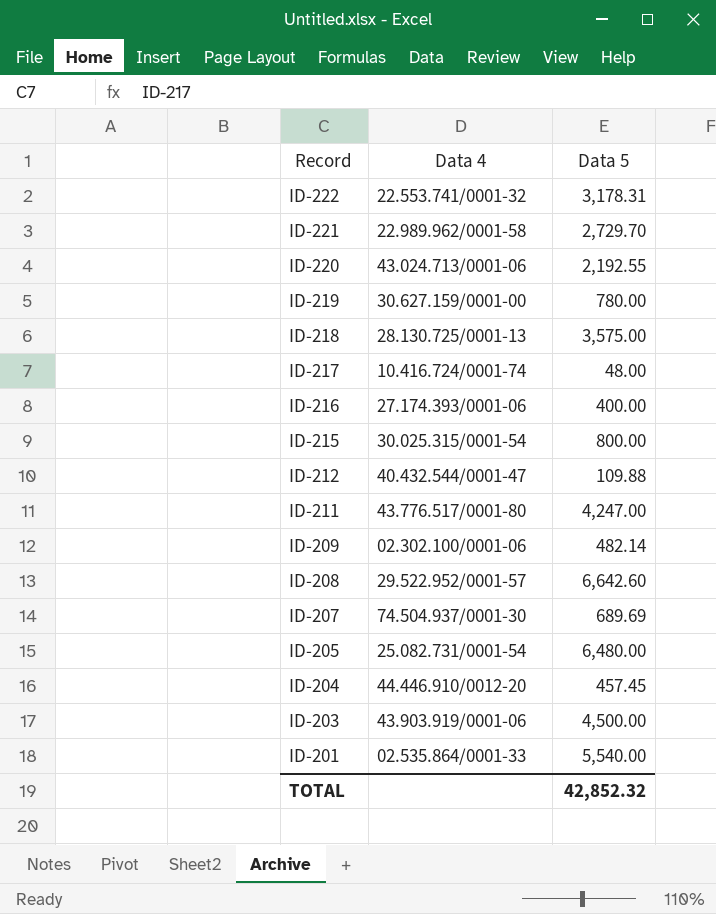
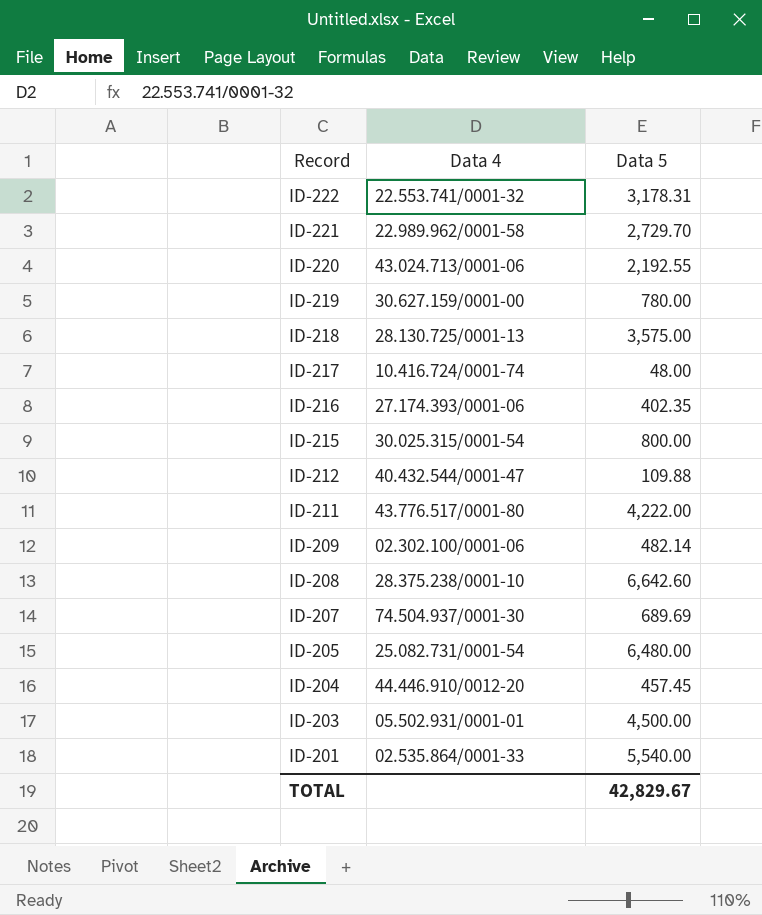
ID-216 | Data 5: 400.00 -> 402.35
ID-211 | Data 5: 4,247.00 -> 4,222.00
ID-208 | Data 4: 29.522.952/0001-57 -> 28.375.238/0001-10
ID-203 | Data 4: 43.903.919/0001-06 -> 05.502.931/0001-01
TOTAL | Data 5: 42,852.32 -> 42,829.67

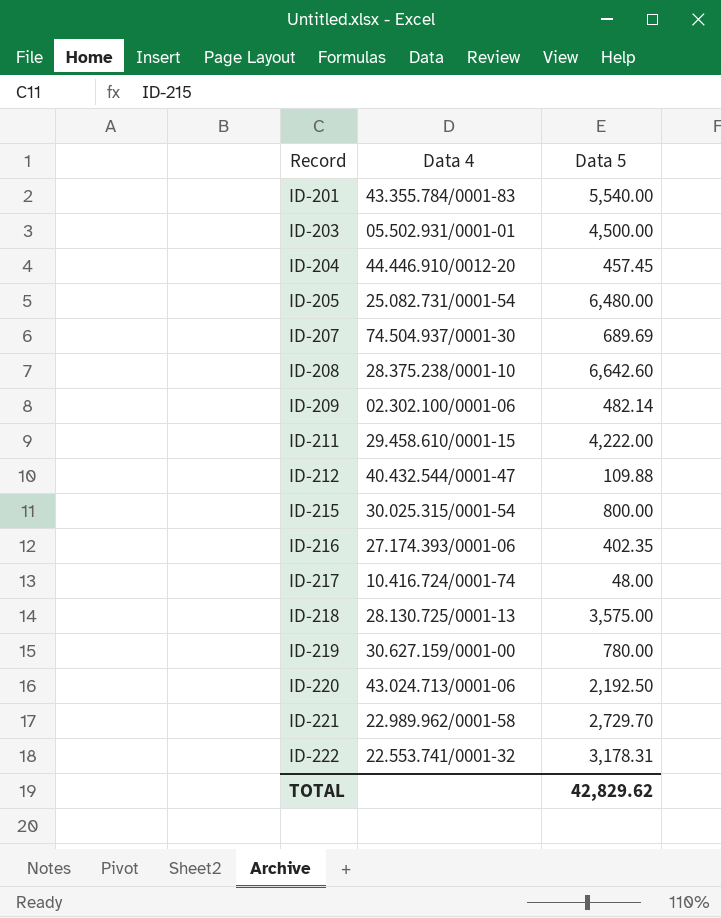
row order: Record descending -> Record ascending
ID-201 | Data 4: 02.535.864/0001-33 -> 43.355.784/0001-83
ID-211 | Data 4: 43.776.517/0001-80 -> 29.458.610/0001-15
ID-220 | Data 5: 2,192.55 -> 2,192.50
TOTAL | Data 5: 42,829.67 -> 42,829.62

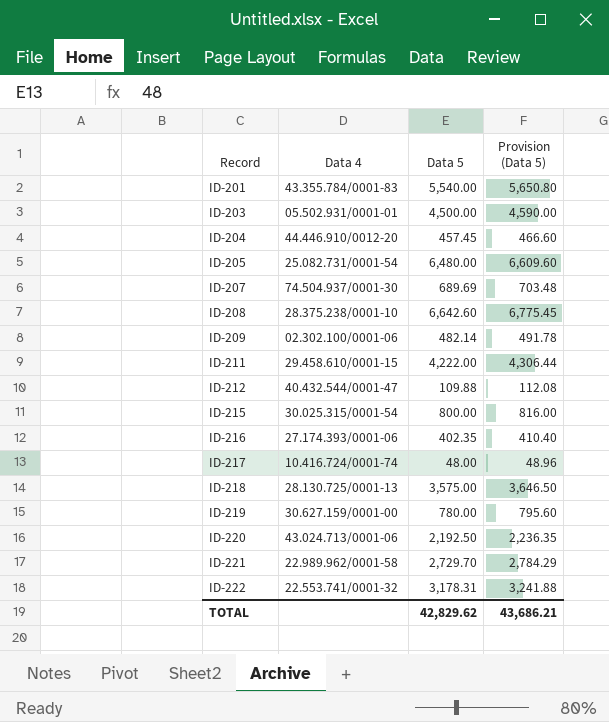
column Provision (Data 5) | formula: none -> [Data 5] * 1.02

